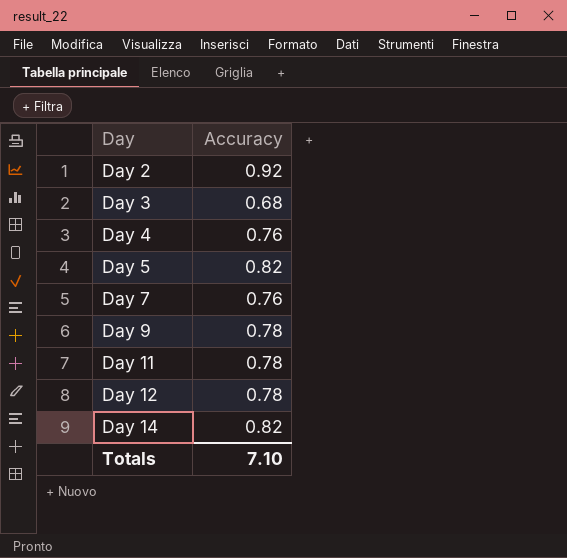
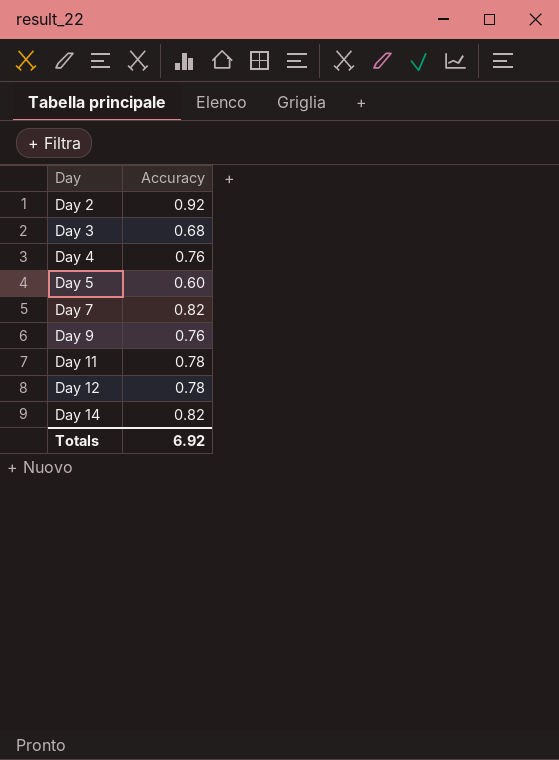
Day 5 | Accuracy: 0.82 -> 0.60
Day 7 | Accuracy: 0.76 -> 0.82
Day 9 | Accuracy: 0.78 -> 0.76
Totals | Accuracy: 7.10 -> 6.92

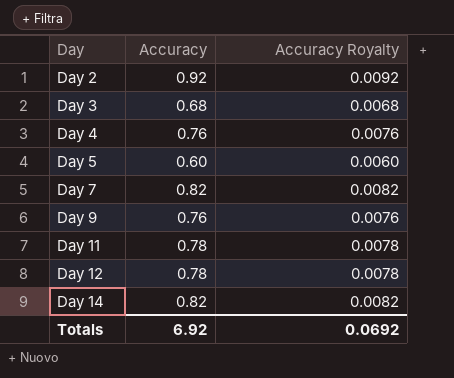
column Accuracy Royalty | formula: none -> [Accuracy] * 0.01

